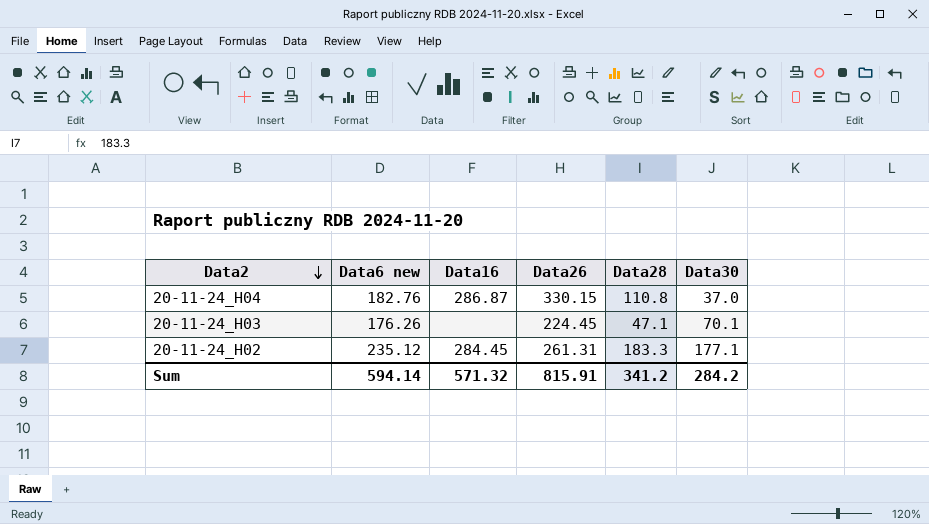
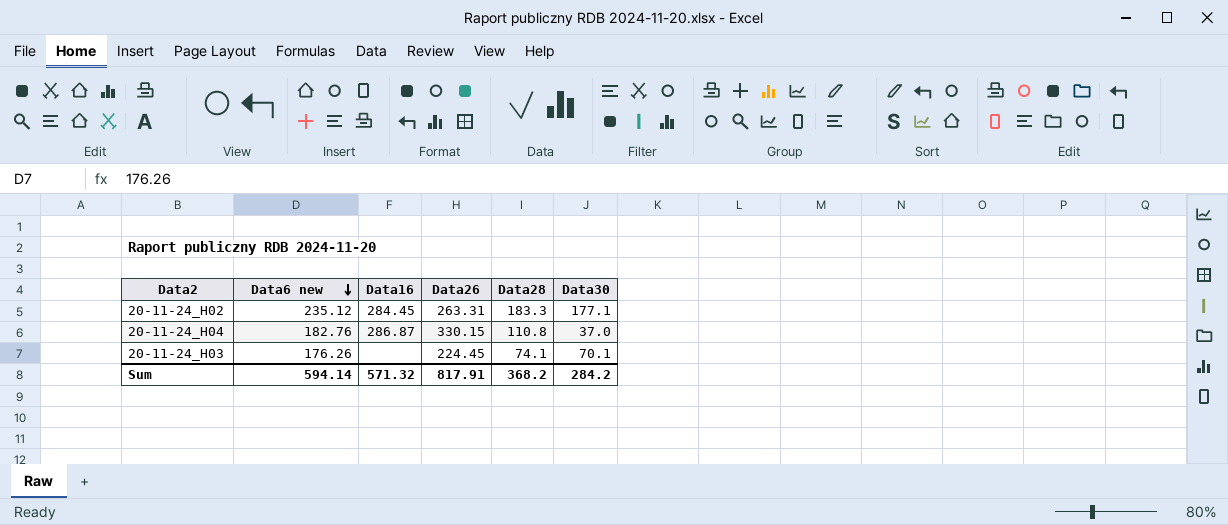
row order: Data2 descending -> Data6 new descending
20-11-24_H02 | Data26: 261.31 -> 263.31
20-11-24_H03 | Data28: 47.1 -> 74.1
Sum | Data26: 815.91 -> 817.91
Sum | Data28: 341.2 -> 368.2

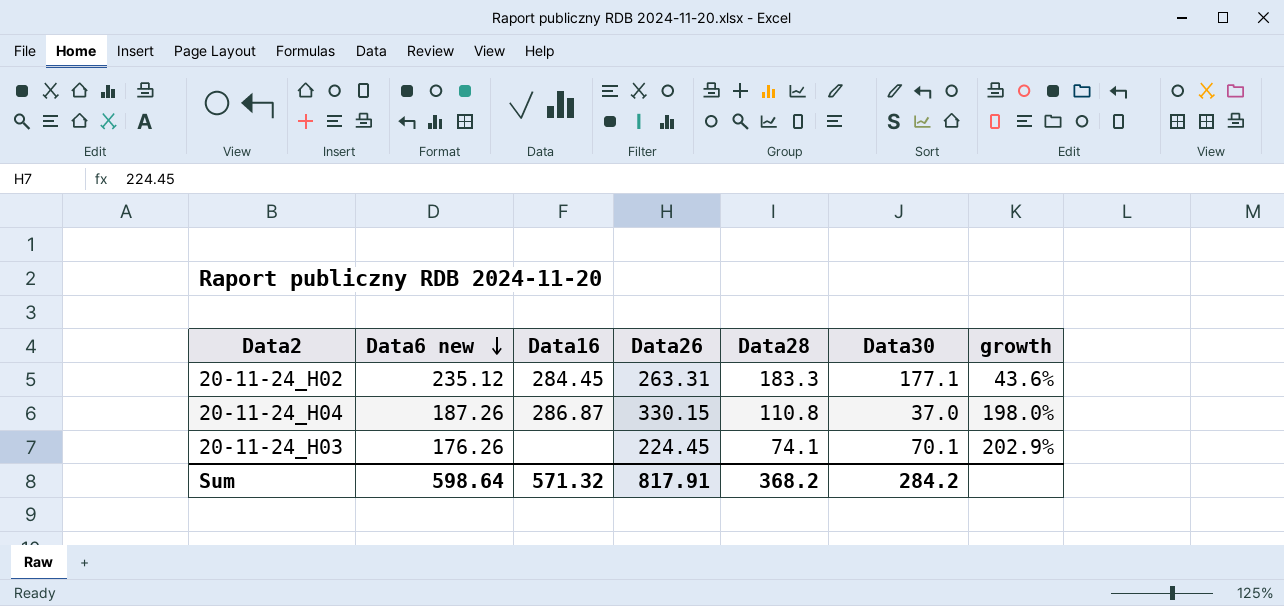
column growth | formula: none -> ([Data26] - [Data28]) / [Data28]
20-11-24_H04 | Data6 new: 182.76 -> 187.26
Sum | Data6 new: 594.14 -> 598.64

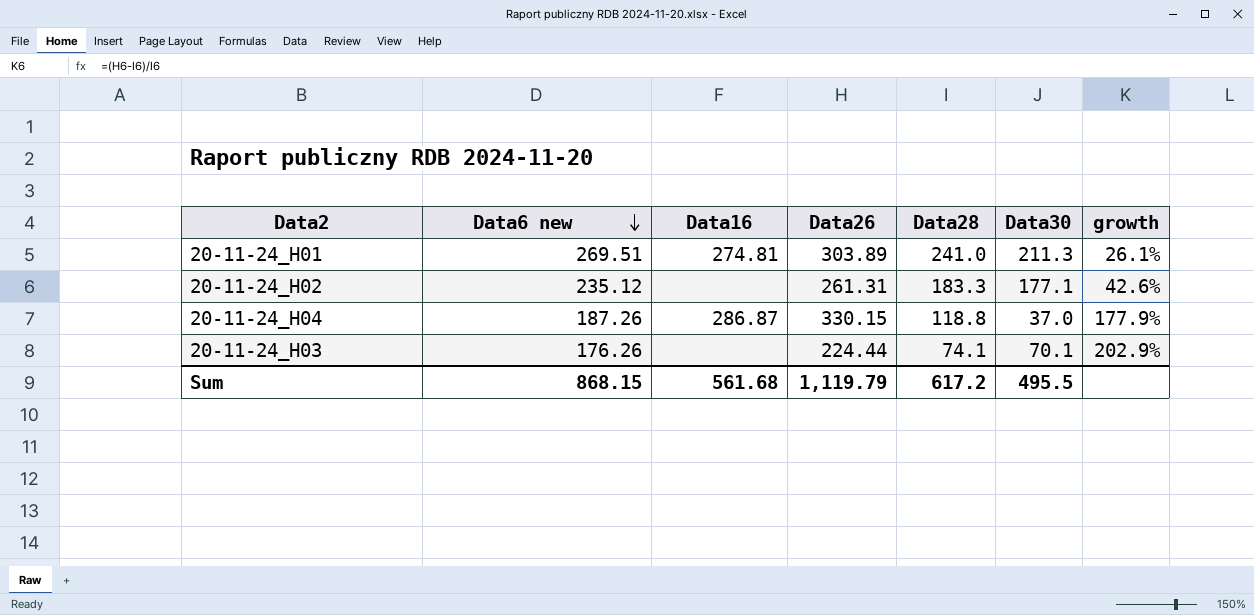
row 20-11-24_H01: none -> 269.51 | 274.81 | 303.89 | 241.0 | 211.3 | 26.1%
20-11-24_H02 | Data16: 284.45 -> none
20-11-24_H02 | Data26: 263.31 -> 261.31
20-11-24_H02 | growth: 43.6% -> 42.6%
20-11-24_H04 | Data28: 110.8 -> 118.8
20-11-24_H04 | growth: 198.0% -> 177.9%
20-11-24_H03 | Data26: 224.45 -> 224.44
Sum | Data6 new: 598.64 -> 868.15
Sum | Data16: 571.32 -> 561.68
Sum | Data26: 817.91 -> 1,119.79
Sum | Data28: 368.2 -> 617.2
Sum | Data30: 284.2 -> 495.5

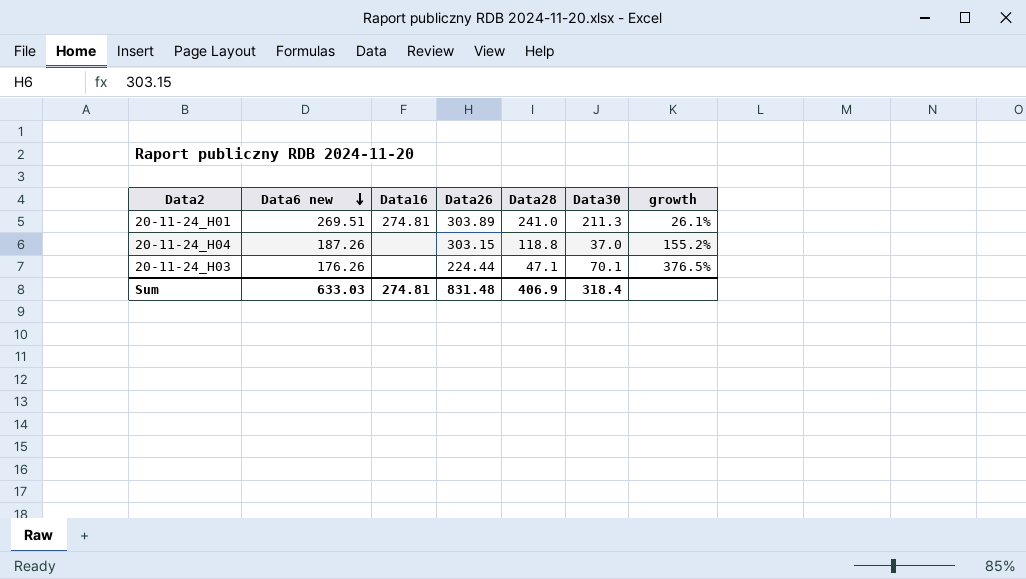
row 20-11-24_H02: 235.12 | none | 261.31 | 183.3 | 177.1 | 42.6% -> none
20-11-24_H04 | Data16: 286.87 -> none
20-11-24_H04 | Data26: 330.15 -> 303.15
20-11-24_H04 | growth: 177.9% -> 155.2%
20-11-24_H03 | Data28: 74.1 -> 47.1
20-11-24_H03 | growth: 202.9% -> 376.5%
Sum | Data6 new: 868.15 -> 633.03
Sum | Data16: 561.68 -> 274.81
Sum | Data26: 1,119.79 -> 831.48
Sum | Data28: 617.2 -> 406.9
Sum | Data30: 495.5 -> 318.4

